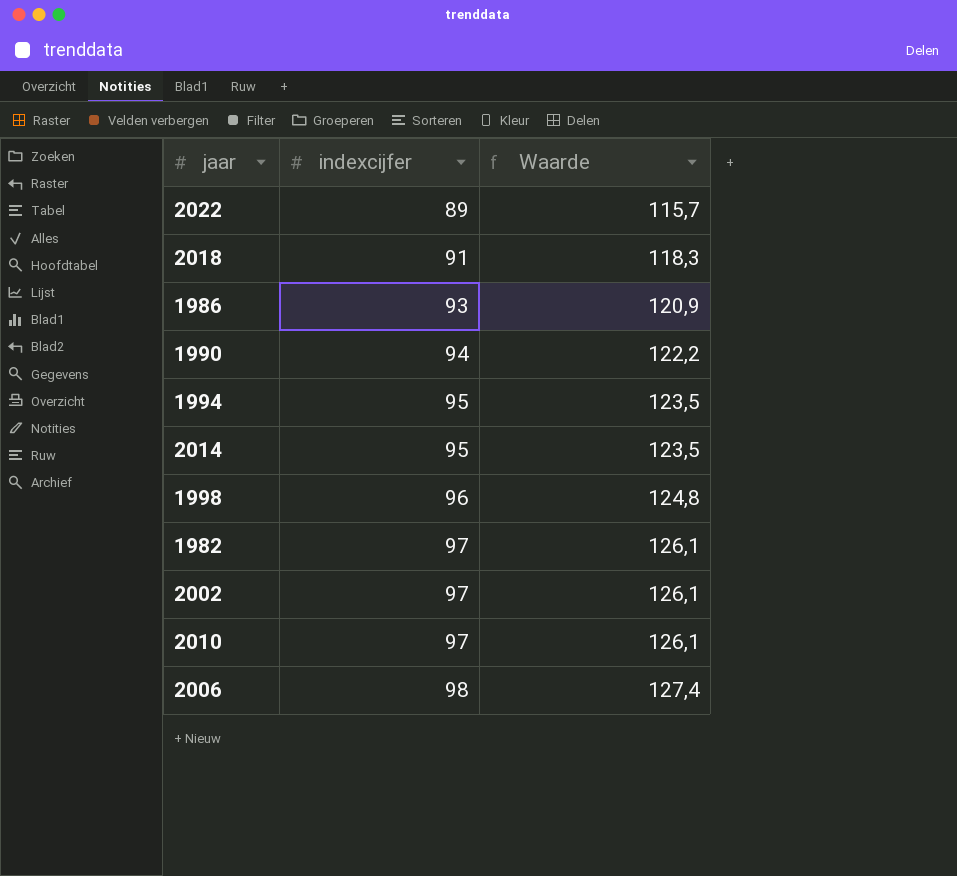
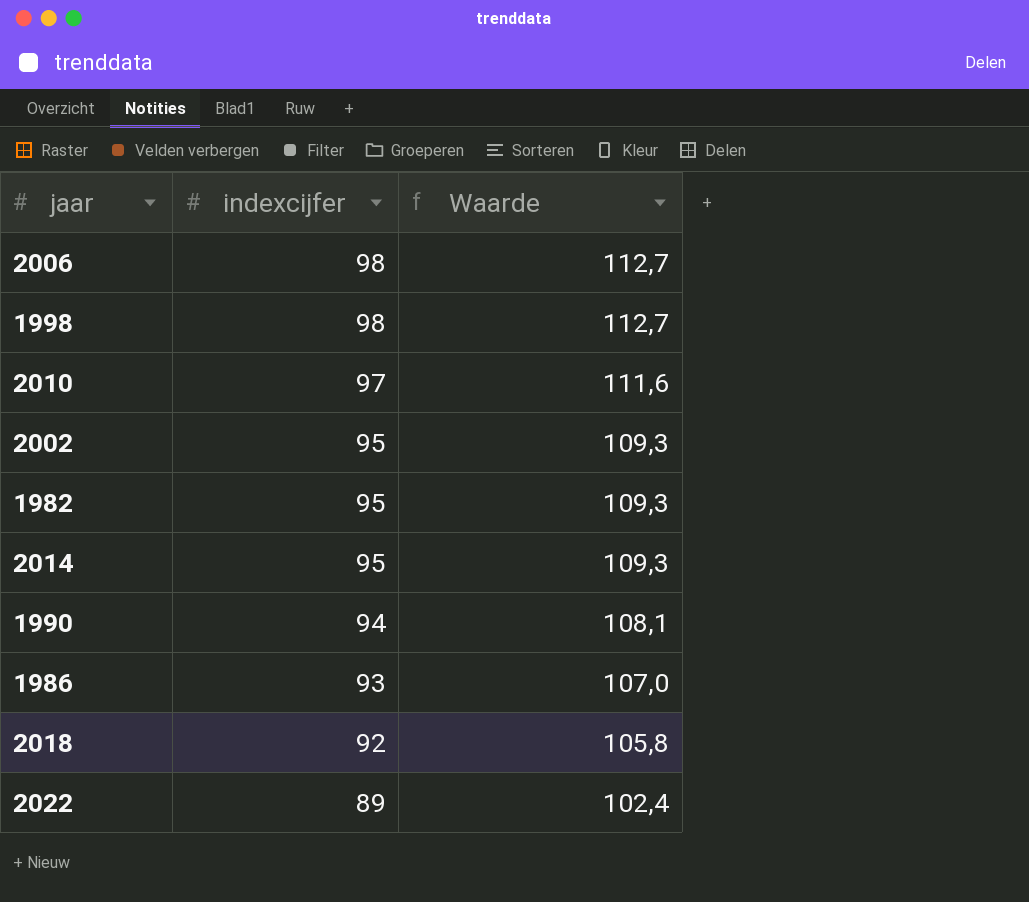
row order: indexcijfer ascending -> indexcijfer descending
column Waarde | formula: [indexcijfer] * 1,3 -> [indexcijfer] * 1,15
row 1994: 95 | 123,5 -> none
1998 | indexcijfer: 96 -> 98
2002 | indexcijfer: 97 -> 95
1982 | indexcijfer: 97 -> 95
2018 | indexcijfer: 91 -> 92

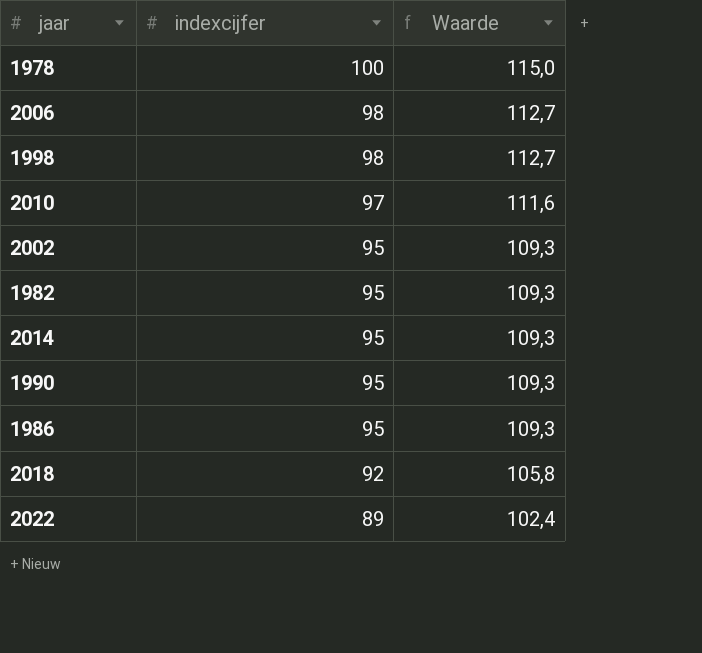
row 1978: none -> 100 | 115,0
1990 | indexcijfer: 94 -> 95
1990 | Waarde: 108,1 -> 109,3
1986 | indexcijfer: 93 -> 95
1986 | Waarde: 107,0 -> 109,3

